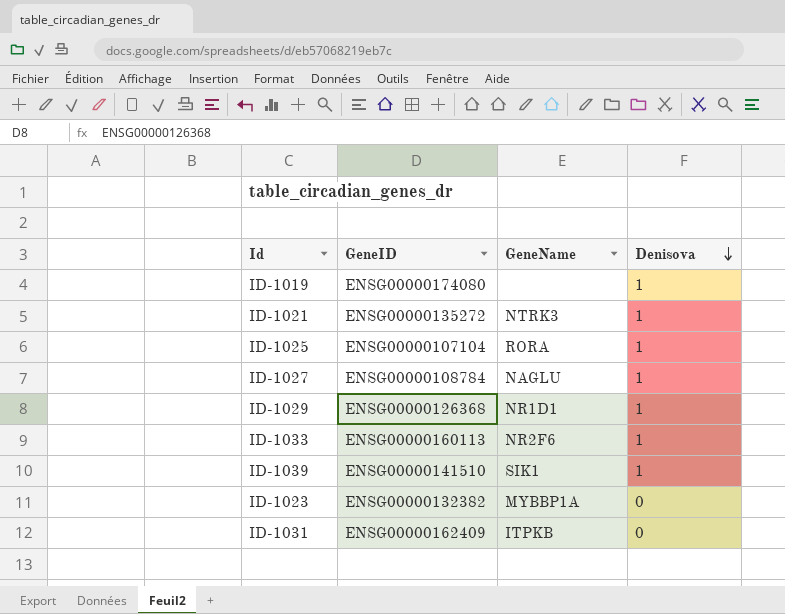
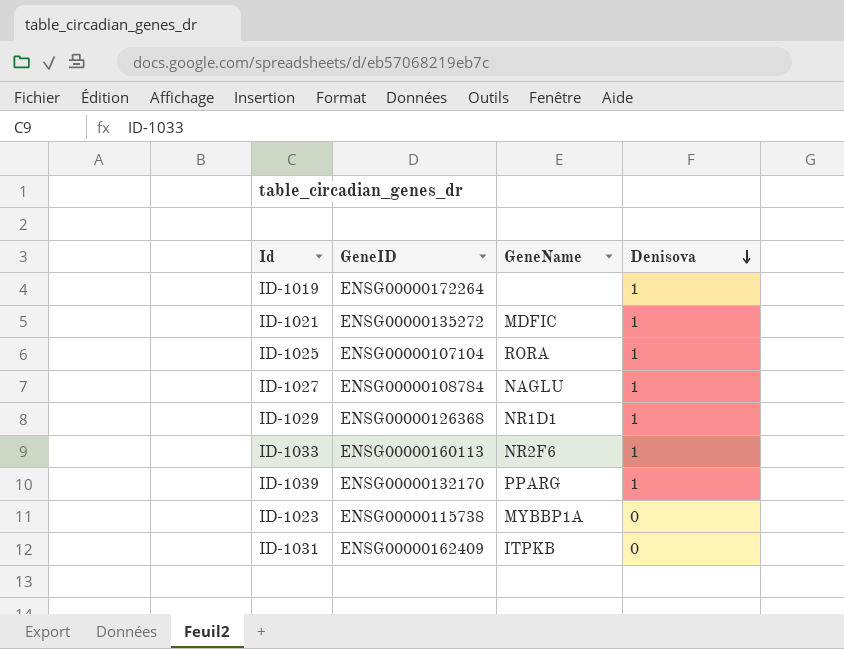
ID-1019 | GeneID: ENSG00000174080 -> ENSG00000172264
ID-1021 | GeneName: NTRK3 -> MDFIC
ID-1039 | GeneID: ENSG00000141510 -> ENSG00000132170
ID-1039 | GeneName: SIK1 -> PPARG
ID-1023 | GeneID: ENSG00000132382 -> ENSG00000115738

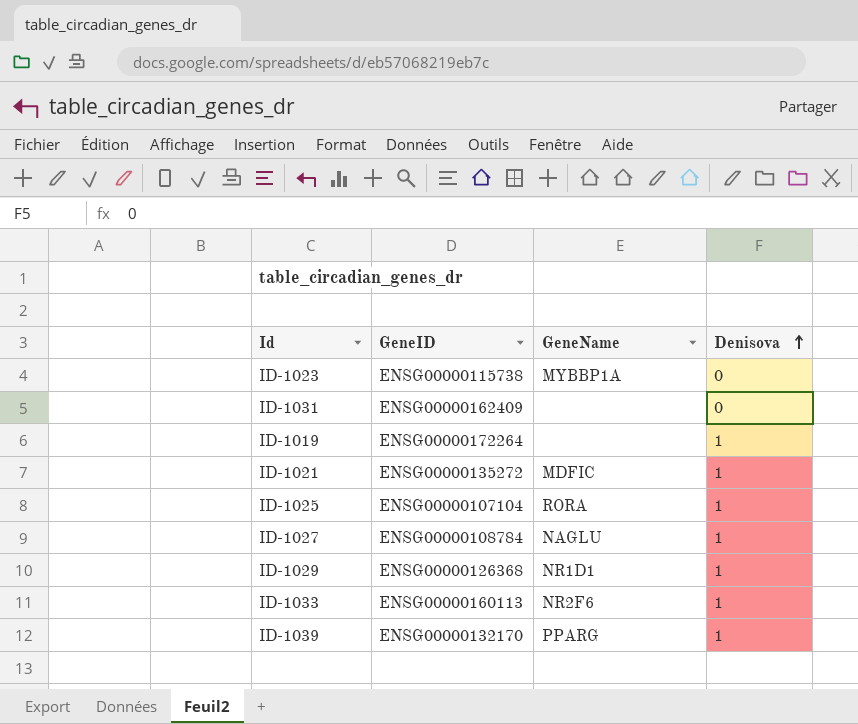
row order: Denisova descending -> Denisova ascending
ID-1031 | GeneName: ITPKB -> none

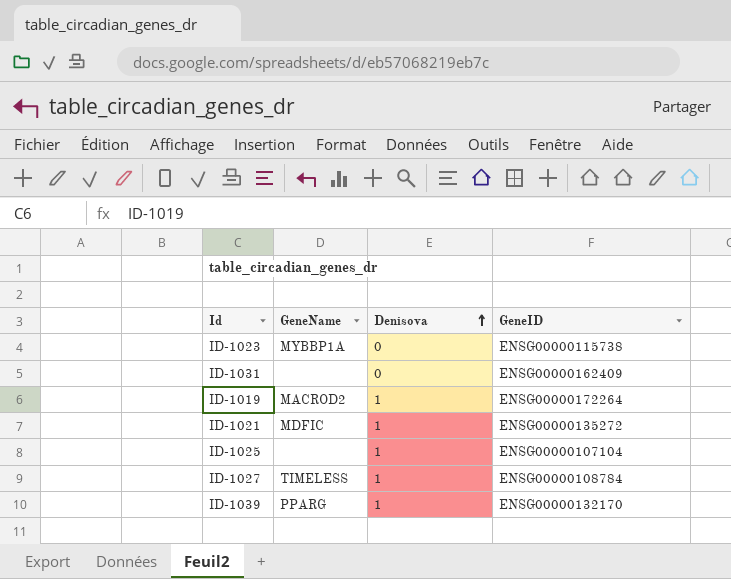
column GeneID | position: 2 -> 4
row ID-1029: ENSG00000126368 | NR1D1 | 1 -> none
row ID-1033: ENSG00000160113 | NR2F6 | 1 -> none
ID-1019 | GeneName: none -> MACROD2
ID-1025 | GeneName: RORA -> none
ID-1027 | GeneName: NAGLU -> TIMELESS

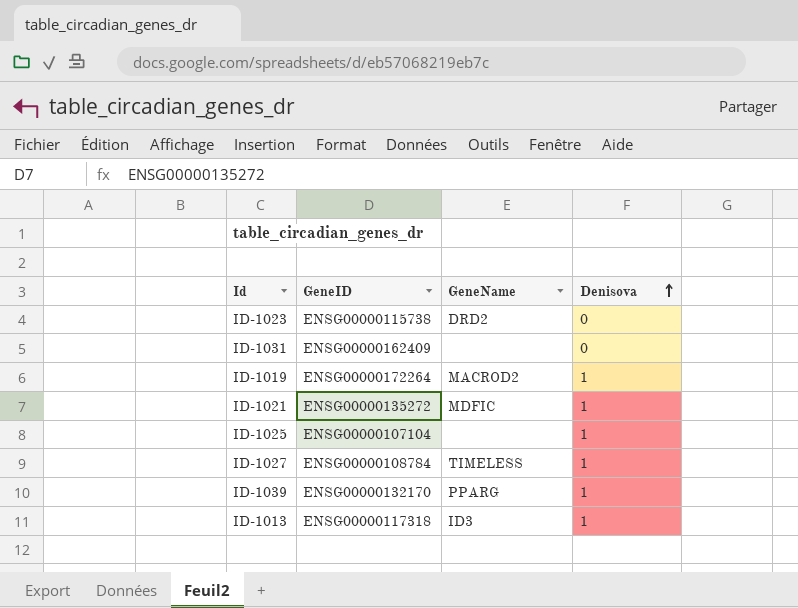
column GeneID | position: 4 -> 2
ID-1023 | GeneName: MYBBP1A -> DRD2
row ID-1013: none -> ENSG00000117318 | ID3 | 1

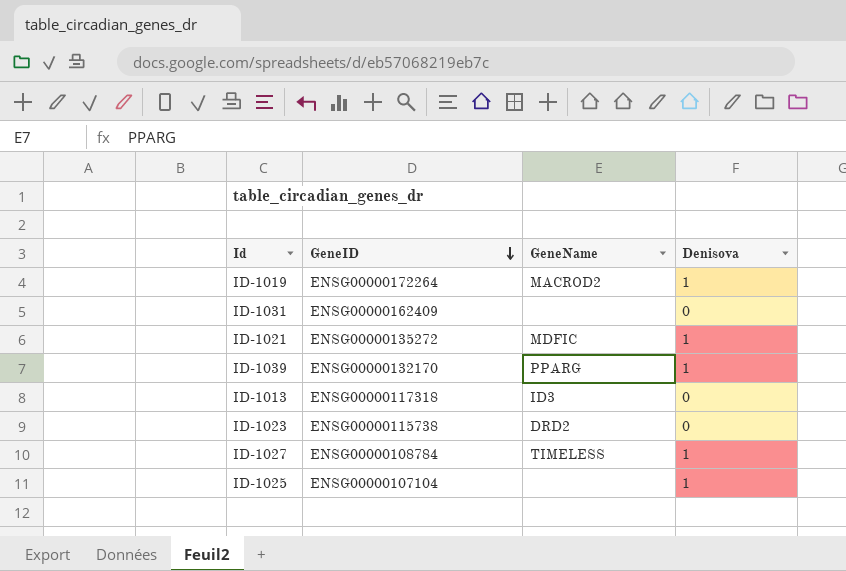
row order: Denisova ascending -> GeneID descending
ID-1013 | Denisova: 1 -> 0

